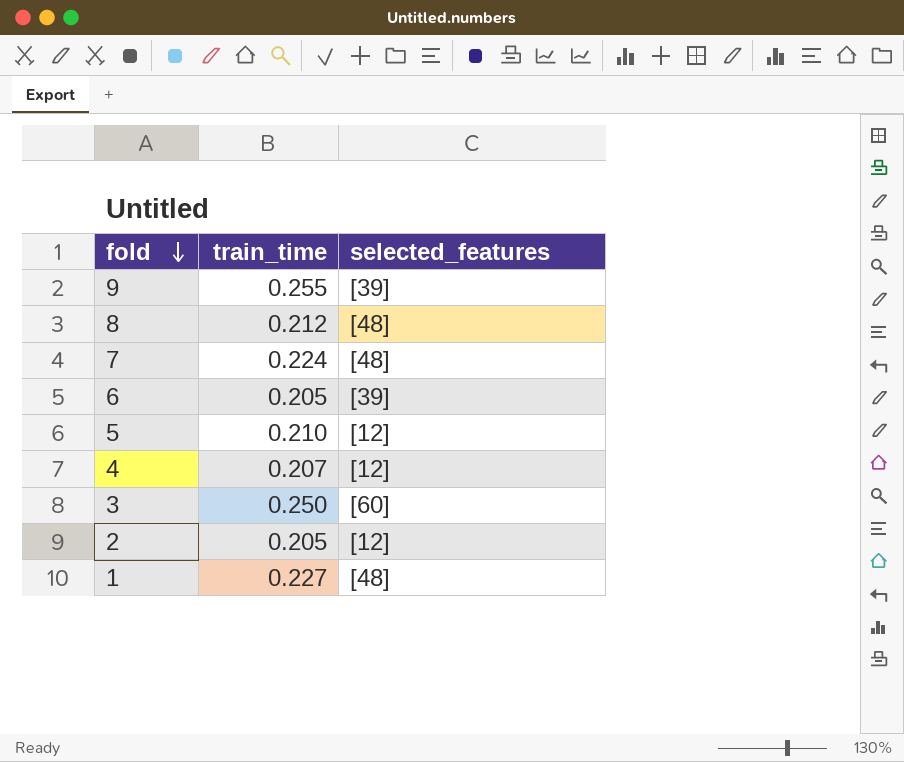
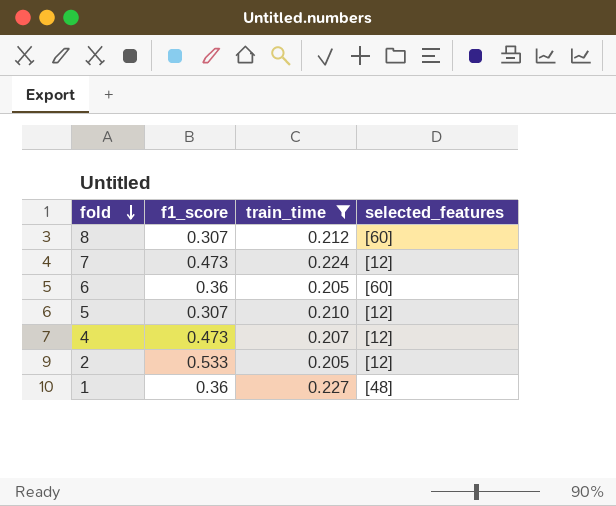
filter: none -> train_time <= 0.227
column f1_score | position: none -> 2
8 | selected_features: [48] -> [60]
7 | selected_features: [48] -> [12]
6 | selected_features: [39] -> [60]

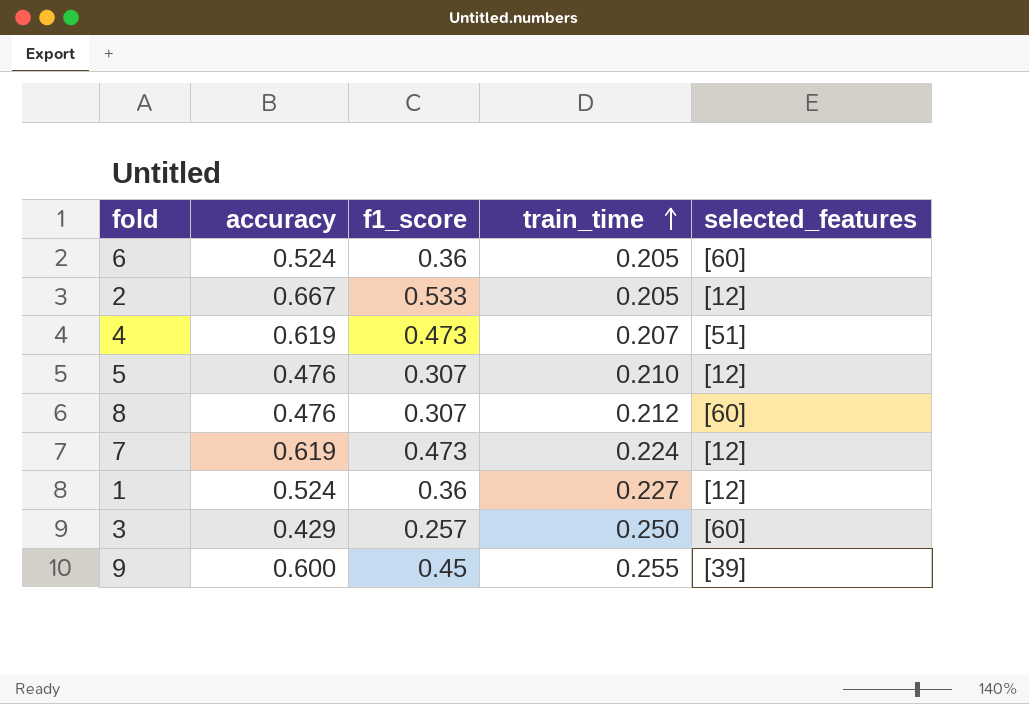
filter: train_time <= 0.227 -> none
row order: fold descending -> train_time ascending
column accuracy | position: none -> 2
4 | selected_features: [12] -> [51]
1 | selected_features: [48] -> [12]

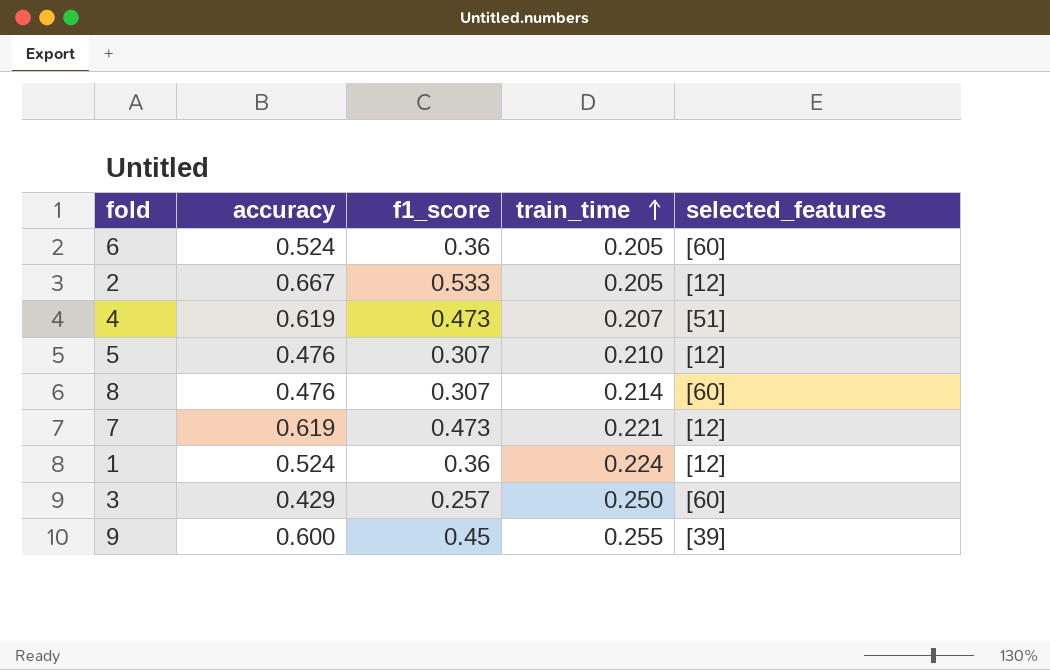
8 | train_time: 0.212 -> 0.214
7 | train_time: 0.224 -> 0.221
1 | train_time: 0.227 -> 0.224

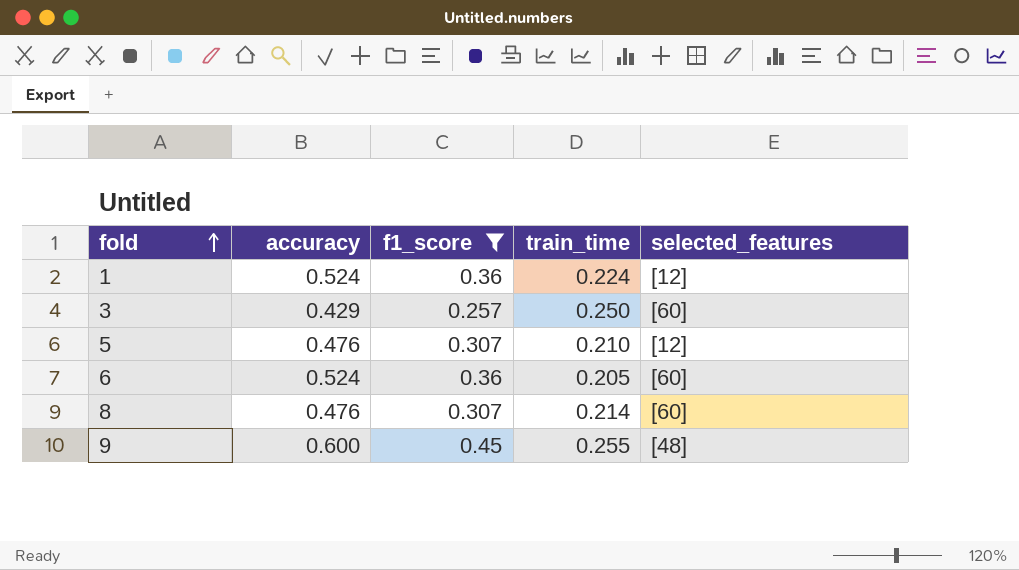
filter: none -> f1_score <= 0.45
row order: train_time ascending -> fold ascending
9 | selected_features: [39] -> [48]

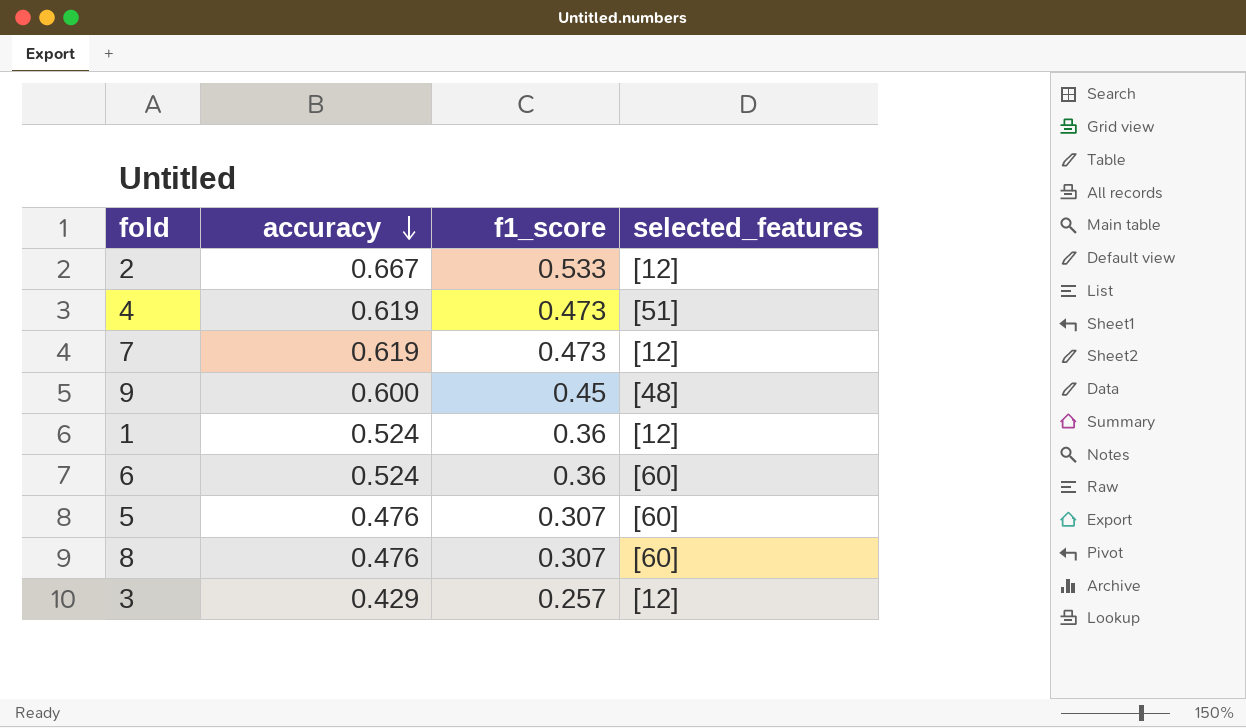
filter: f1_score <= 0.45 -> none
row order: fold ascending -> accuracy descending
column train_time | position: 4 -> none
5 | selected_features: [12] -> [60]
3 | selected_features: [60] -> [12]

